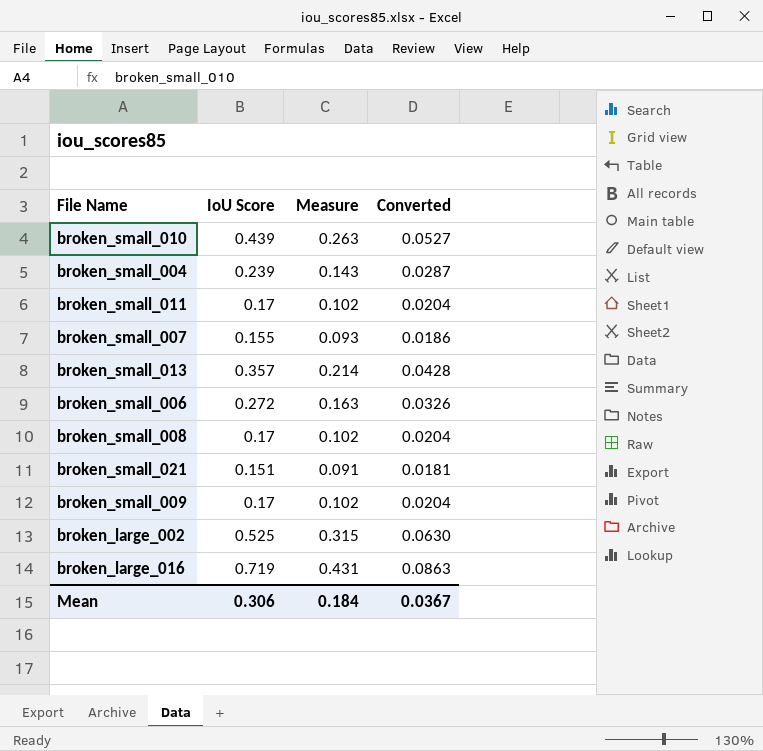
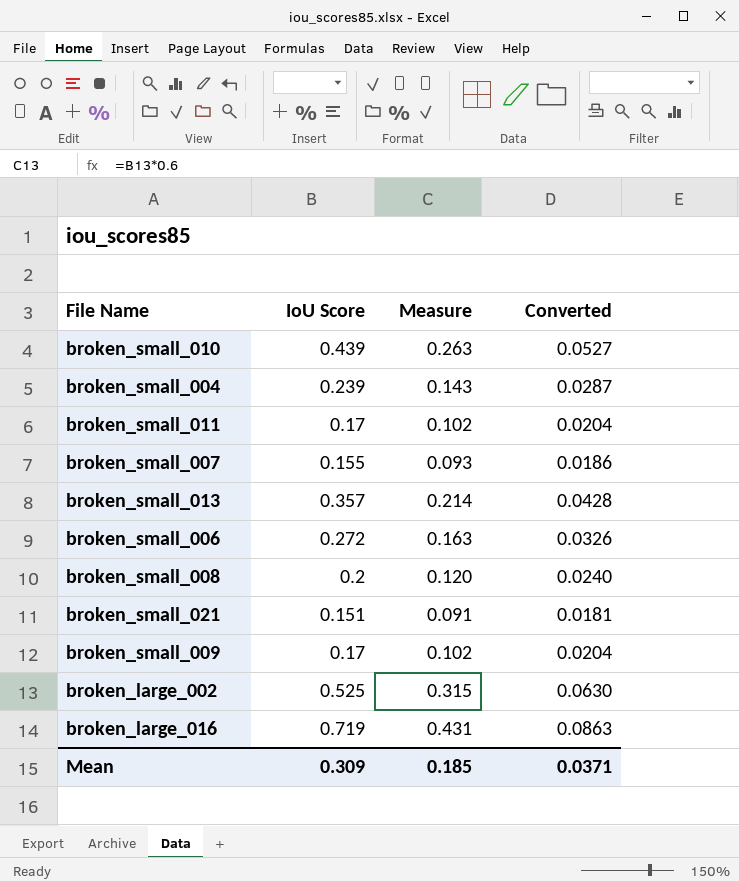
broken_small_008 | IoU Score: 0.17 -> 0.2
broken_small_008 | Measure: 0.102 -> 0.120
broken_small_008 | Converted: 0.0204 -> 0.0240
Mean | IoU Score: 0.306 -> 0.309
Mean | Measure: 0.184 -> 0.185
Mean | Converted: 0.0367 -> 0.0371

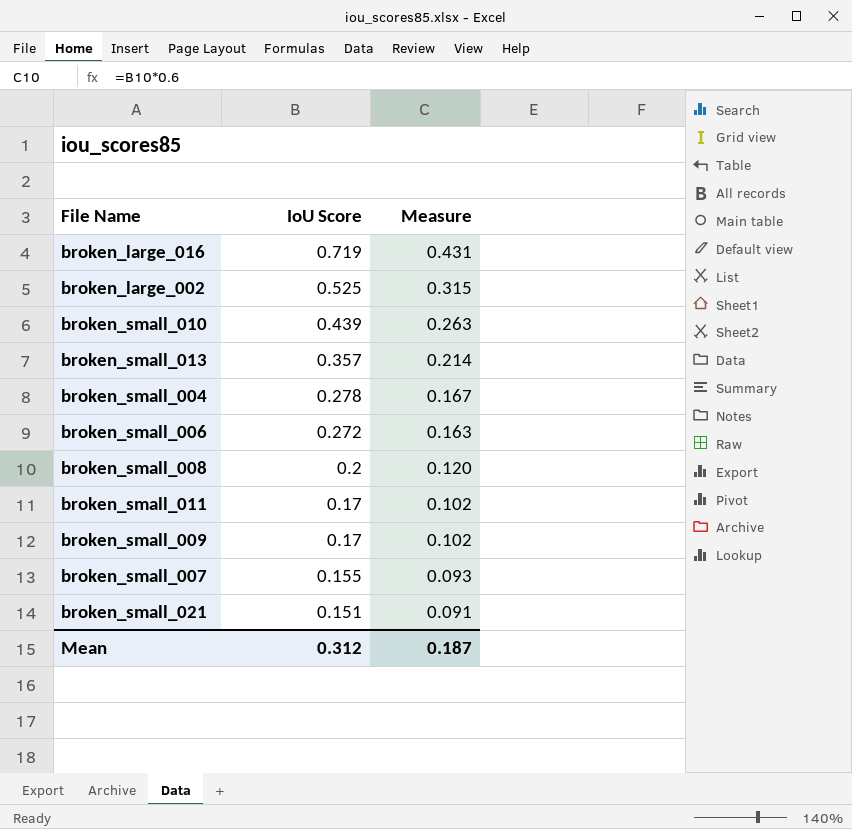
row order: none -> IoU Score descending
column Converted | formula: [IoU Score] * 0.12 -> none
broken_small_004 | IoU Score: 0.239 -> 0.278
broken_small_004 | Measure: 0.143 -> 0.167
Mean | IoU Score: 0.309 -> 0.312
Mean | Measure: 0.185 -> 0.187

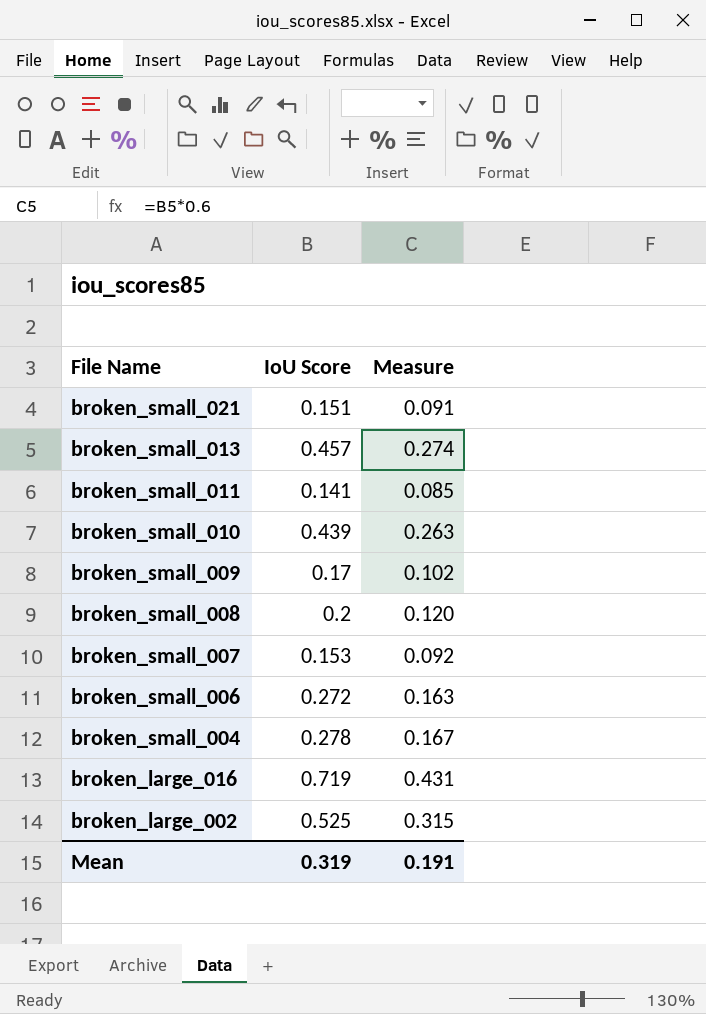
row order: IoU Score descending -> File Name descending
broken_small_013 | IoU Score: 0.357 -> 0.457
broken_small_013 | Measure: 0.214 -> 0.274
broken_small_011 | IoU Score: 0.17 -> 0.141
broken_small_011 | Measure: 0.102 -> 0.085
broken_small_007 | IoU Score: 0.155 -> 0.153
broken_small_007 | Measure: 0.093 -> 0.092
Mean | IoU Score: 0.312 -> 0.319
Mean | Measure: 0.187 -> 0.191

